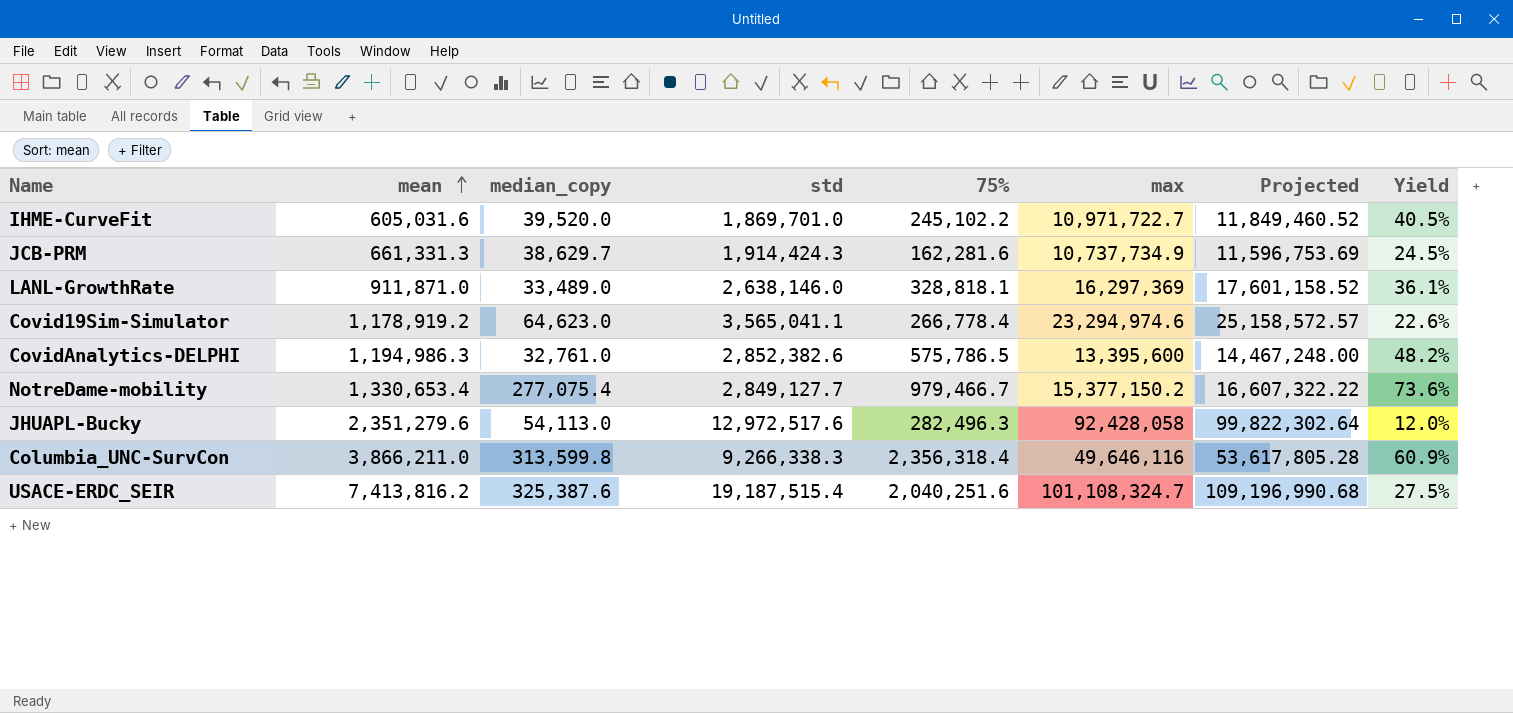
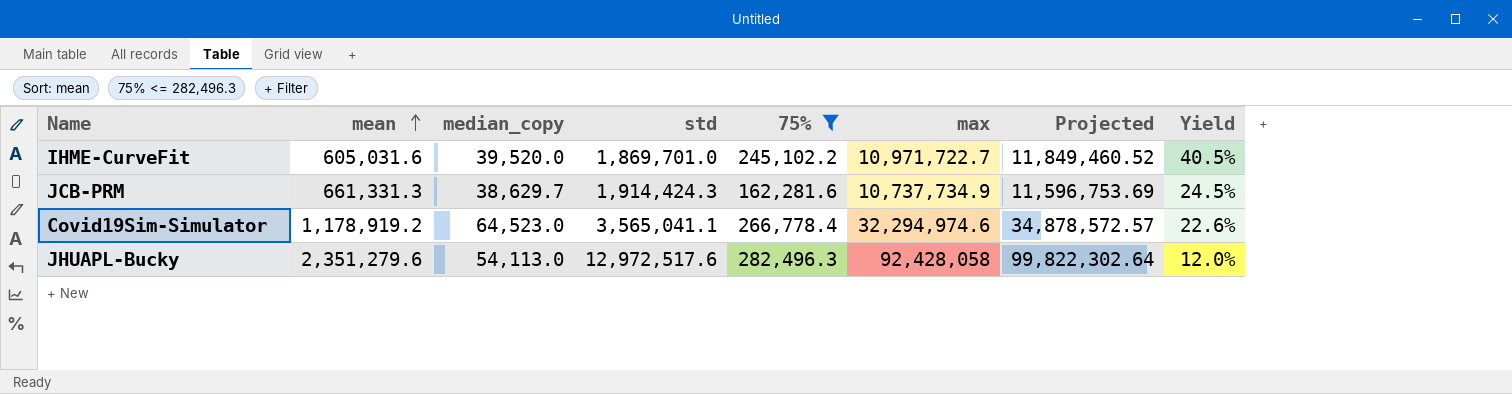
filter: none -> 75% <= 282,496.3
Covid19Sim-Simulator | median_copy: 64,623.0 -> 64,523.0
Covid19Sim-Simulator | max: 23,294,974.6 -> 32,294,974.6
Covid19Sim-Simulator | Projected: 25,158,572.57 -> 34,878,572.57

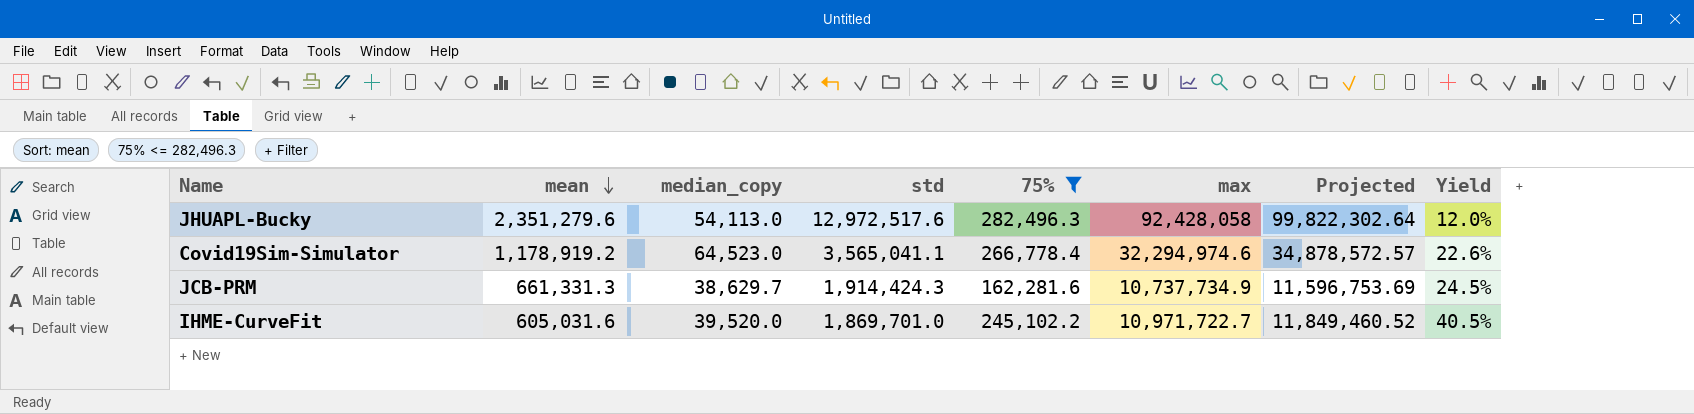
row order: mean ascending -> mean descending

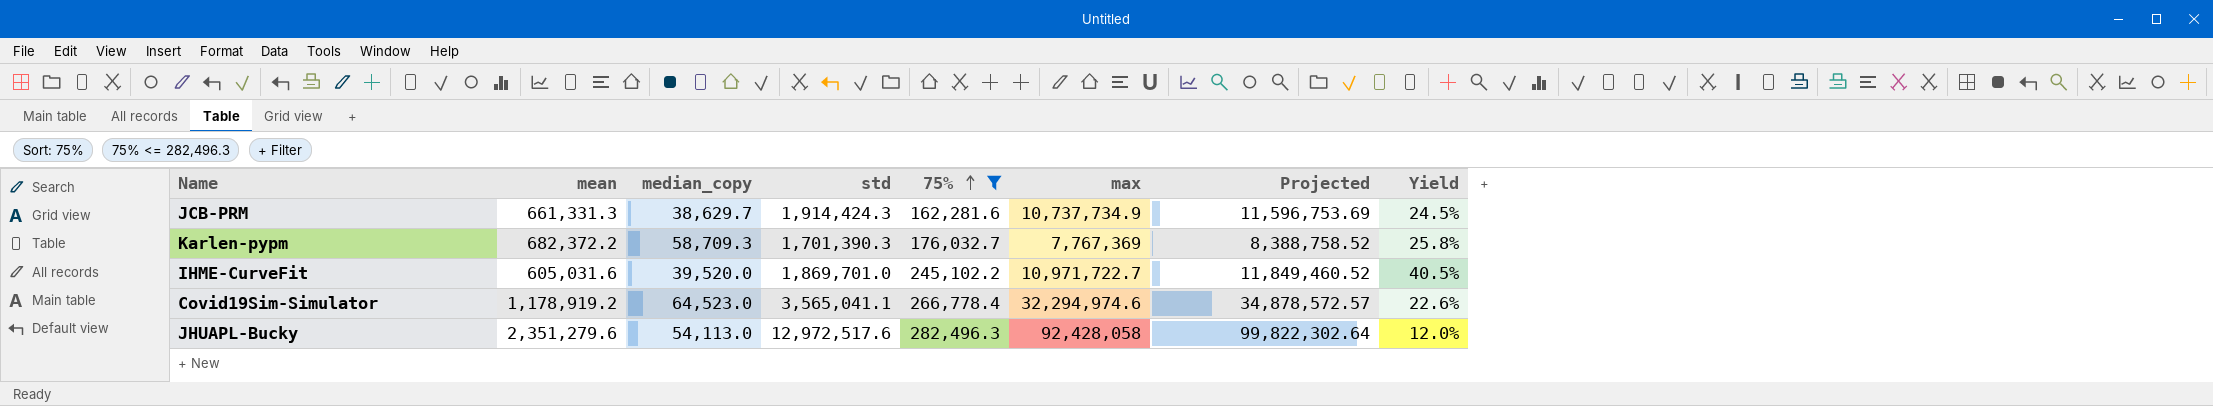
row order: mean descending -> 75% ascending
row Karlen-pypm: none -> 682,372.2 | 58,709.3 | 1,701,390.3 | 176,032.7 | 7,767,369 | 8,388,758.52 | 25.8%

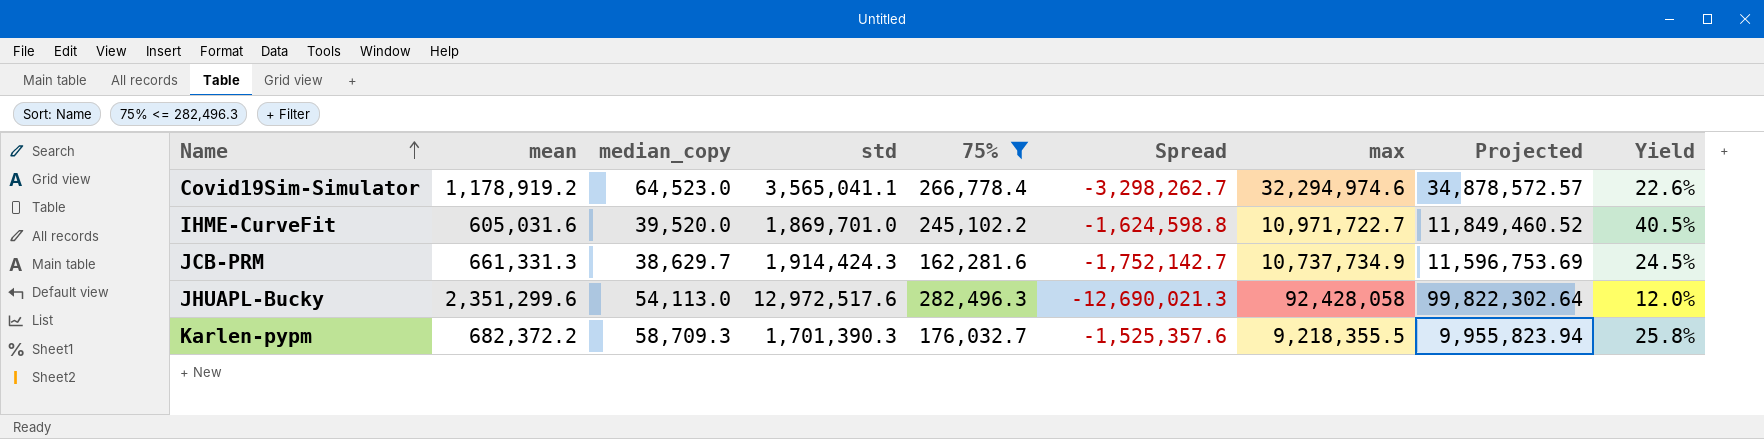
row order: 75% ascending -> Name ascending
column Spread | formula: none -> [75%] - [std]
JHUAPL-Bucky | mean: 2,351,279.6 -> 2,351,299.6
Karlen-pypm | max: 7,767,369 -> 9,218,355.5
Karlen-pypm | Projected: 8,388,758.52 -> 9,955,823.94

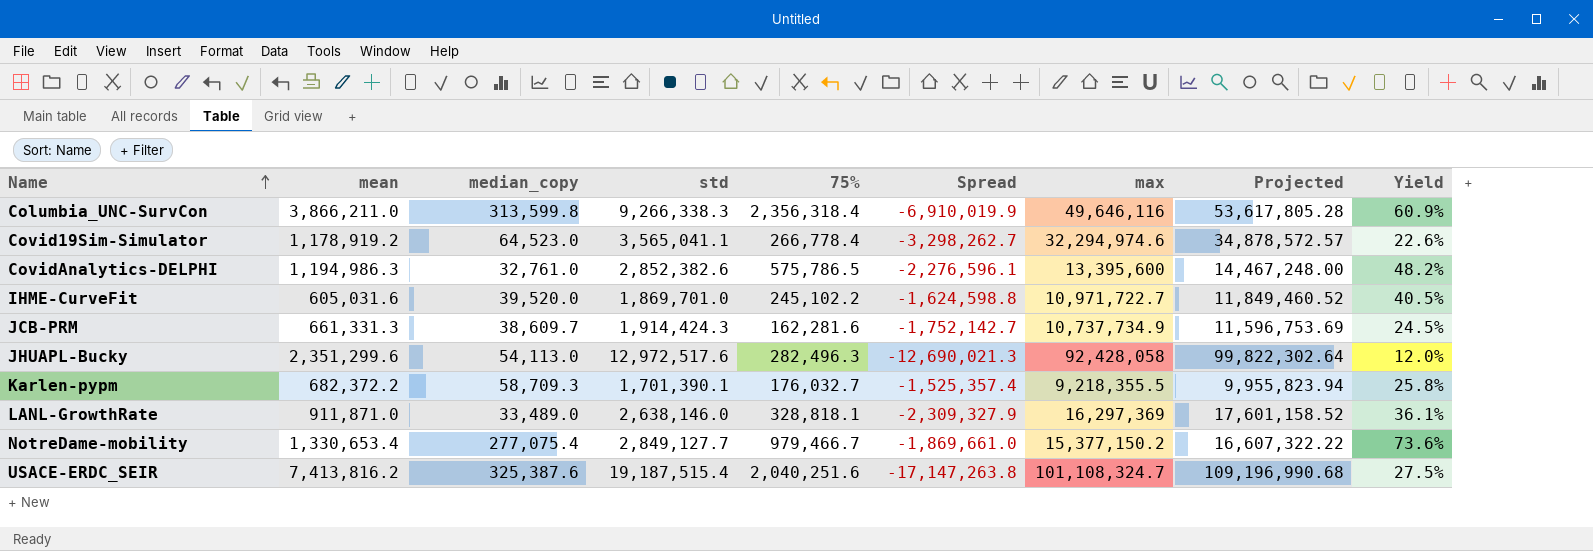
filter: 75% <= 282,496.3 -> none
JCB-PRM | median_copy: 38,629.7 -> 38,609.7
Karlen-pypm | std: 1,701,390.3 -> 1,701,390.1
Karlen-pypm | Spread: -1,525,357.6 -> -1,525,357.4

